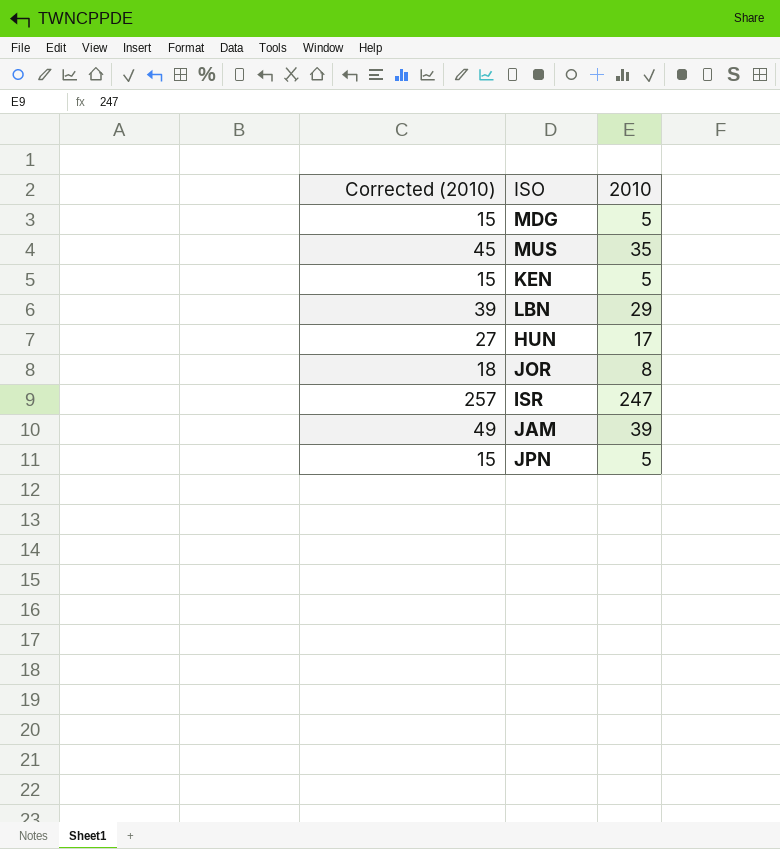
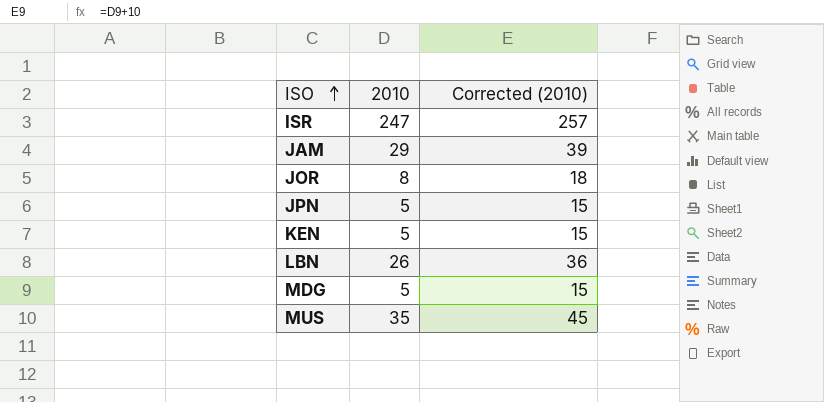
row order: none -> ISO ascending
column Corrected (2010) | position: 1 -> 3
row HUN: 27 | 17 -> none
JAM | 2010: 39 -> 29
JAM | Corrected (2010): 49 -> 39
LBN | 2010: 29 -> 26
LBN | Corrected (2010): 39 -> 36

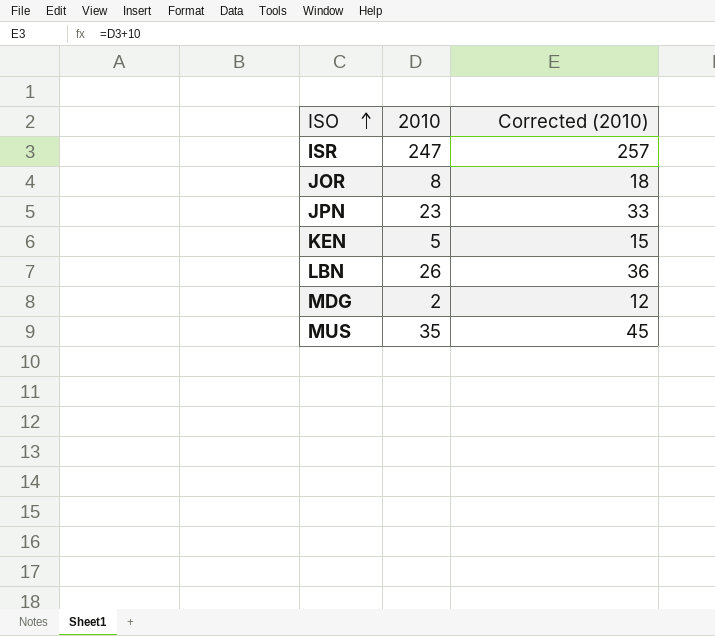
row JAM: 29 | 39 -> none
JPN | 2010: 5 -> 23
JPN | Corrected (2010): 15 -> 33
MDG | 2010: 5 -> 2
MDG | Corrected (2010): 15 -> 12

